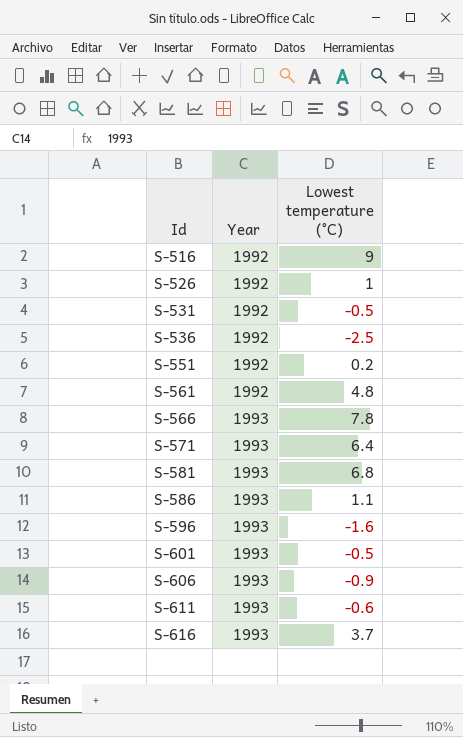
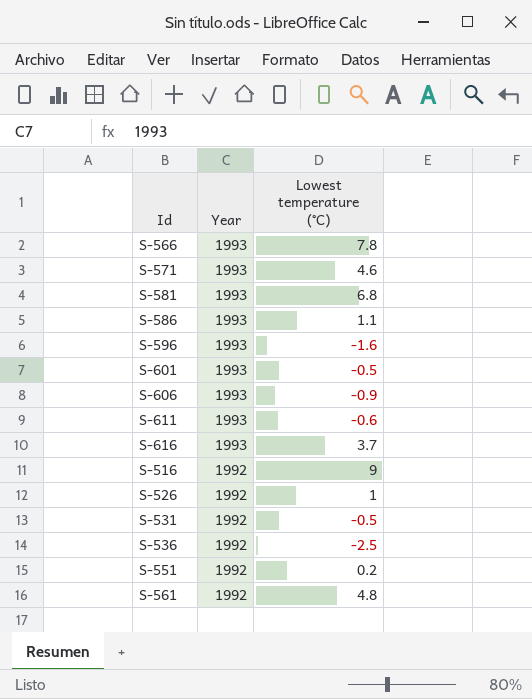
row order: Id ascending -> Year descending
S-571 | Lowest temperature (°C): 6.4 -> 4.6

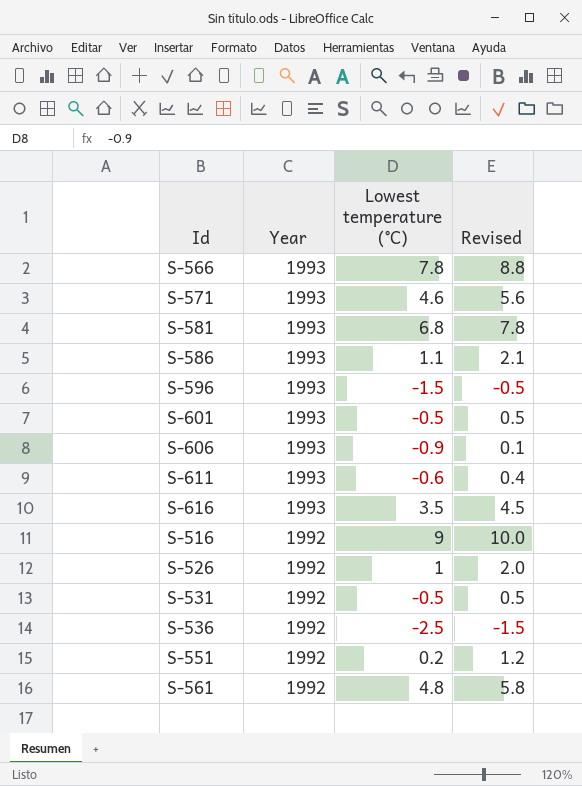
column Revised | formula: none -> [Lowest temperature (°C)] + 1
S-596 | Lowest temperature (°C): -1.6 -> -1.5
S-616 | Lowest temperature (°C): 3.7 -> 3.5

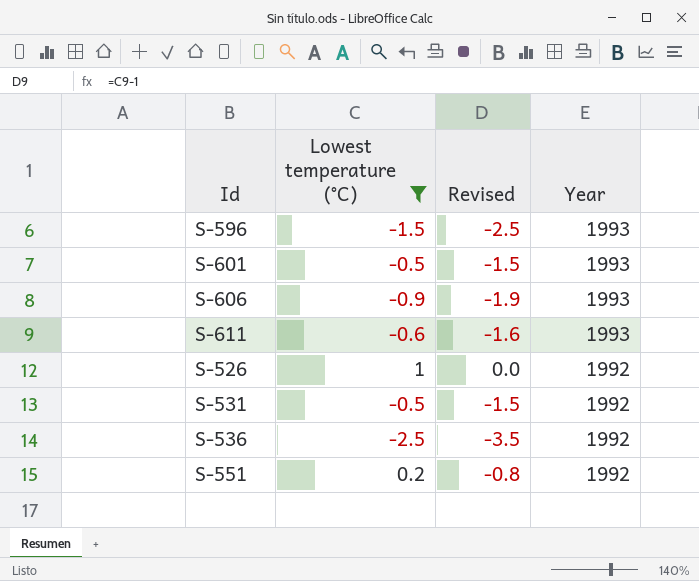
filter: none -> Lowest temperature (°C) <= 1
column Revised | formula: [Lowest temperature (°C)] + 1 -> [Lowest temperature (°C)] - 1
column Year | position: 2 -> 4

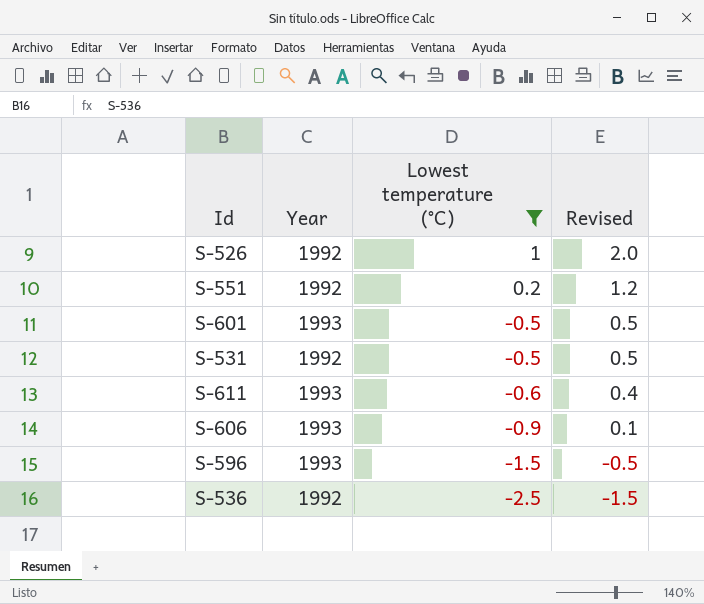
row order: Year descending -> Lowest temperature (°C) descending
column Year | position: 4 -> 2
column Revised | formula: [Lowest temperature (°C)] - 1 -> [Lowest temperature (°C)] + 1

